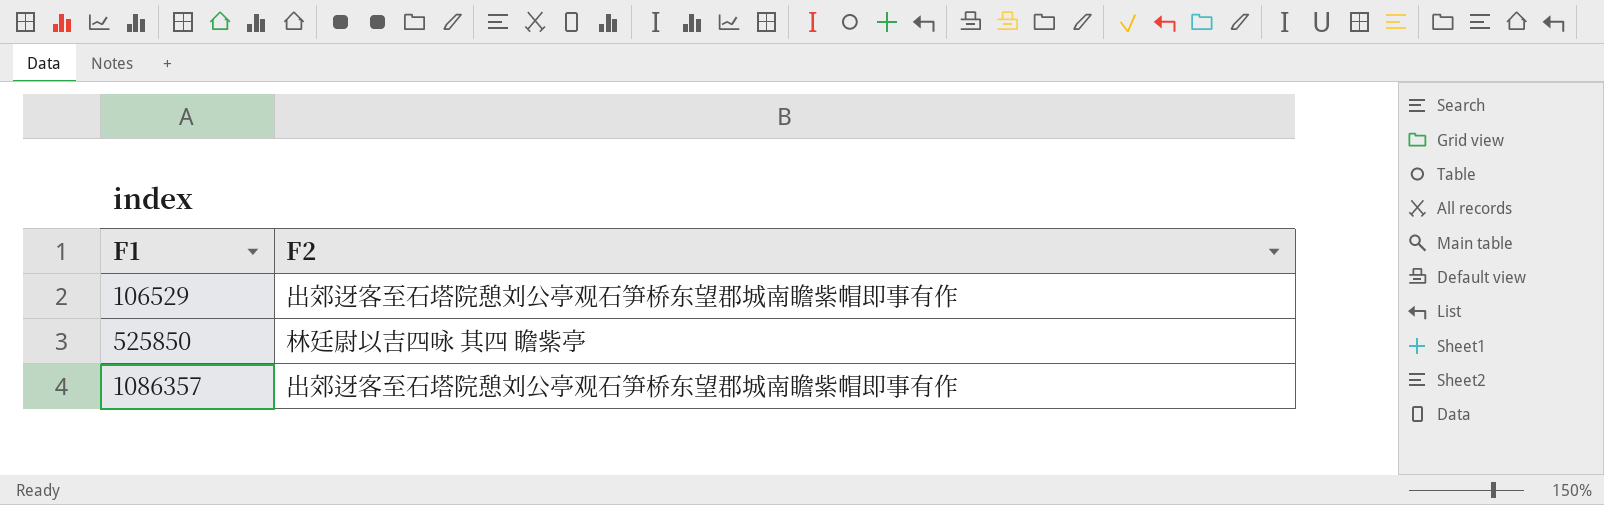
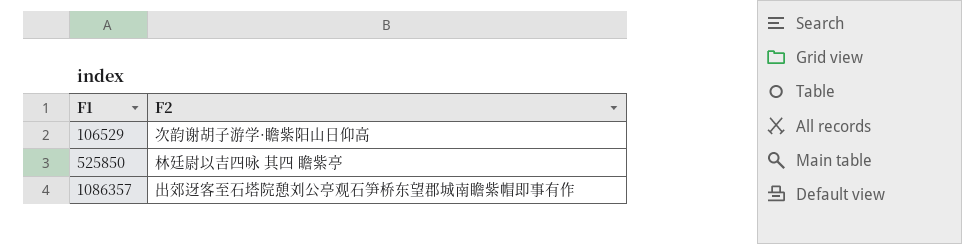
106529 | F2: 出郊迓客至石塔院憩刘公亭观石笋桥东望郡城南瞻紫帽即事有作 -> 次韵谢胡子游学·瞻紫阳山日仰高

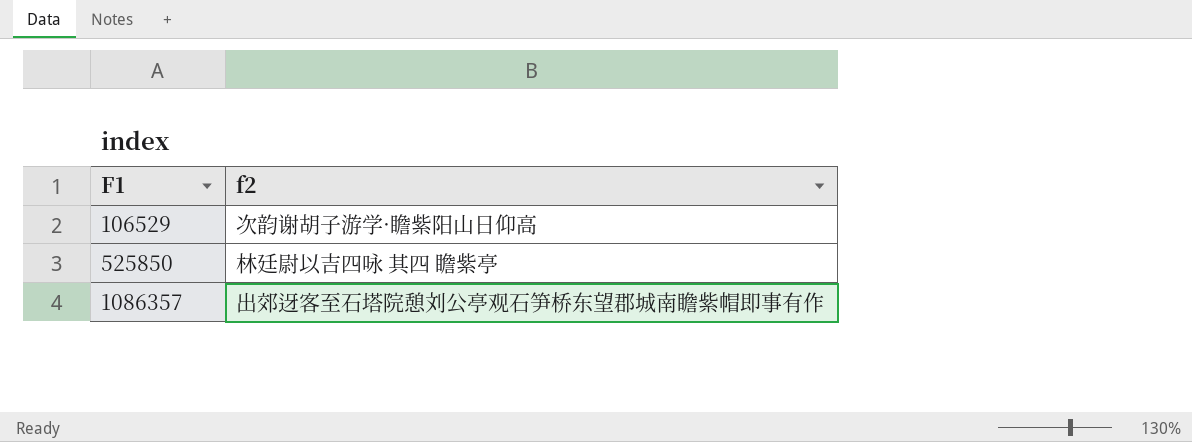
column name: F2 -> f2

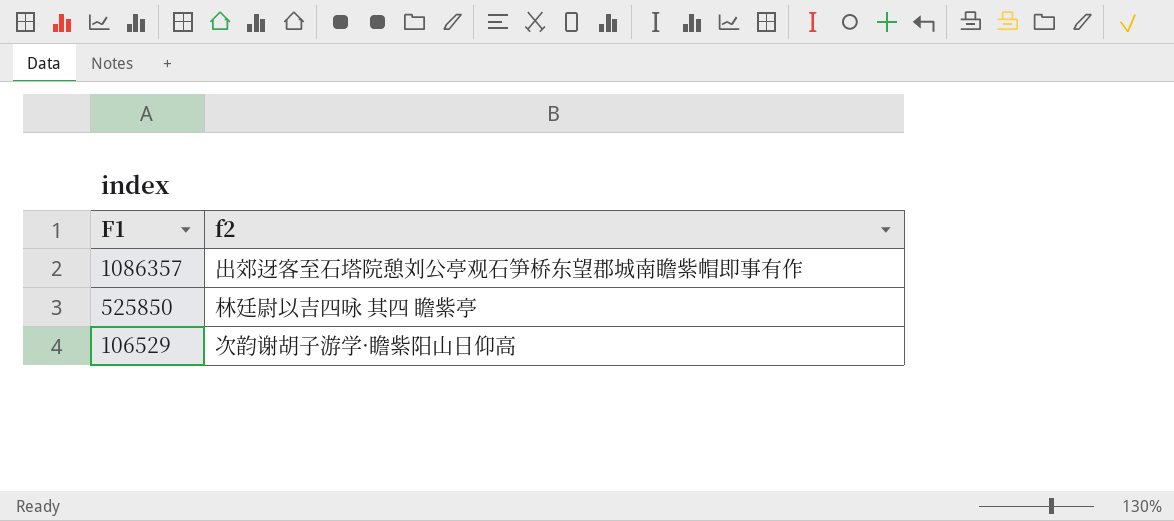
row order: F1 ascending -> F1 descending

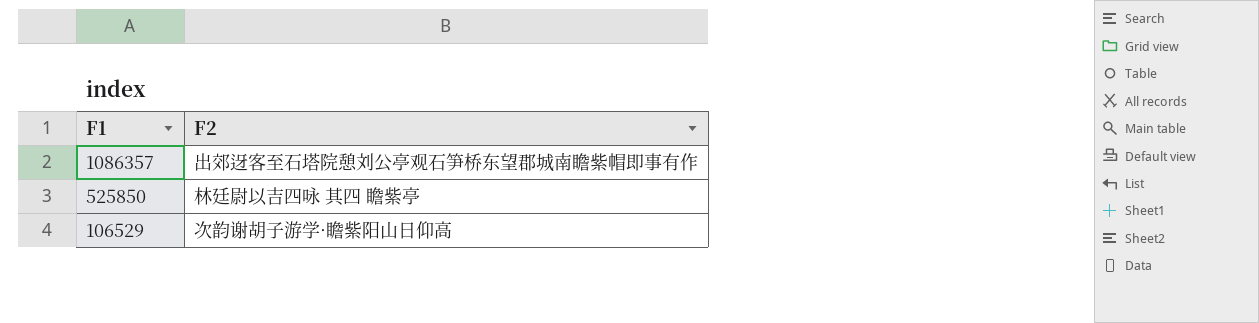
column name: f2 -> F2

